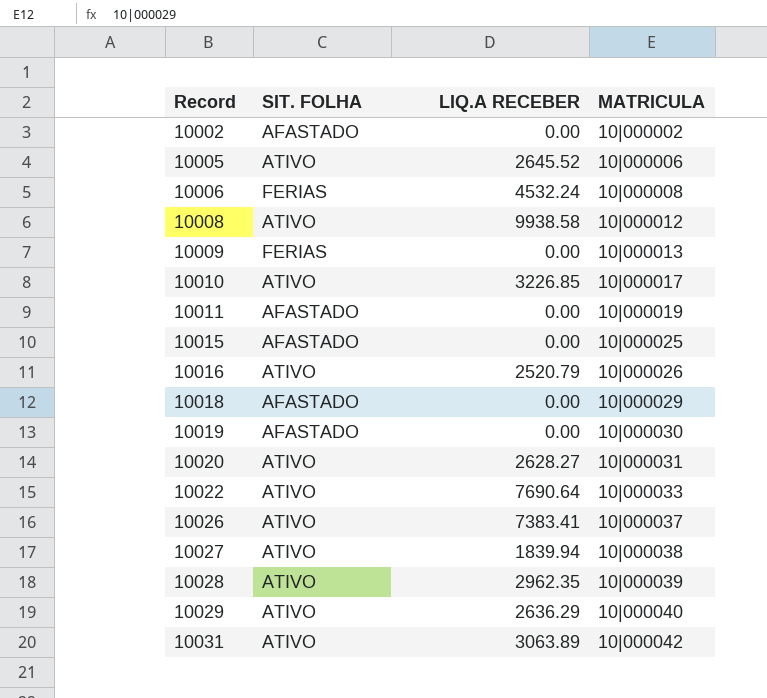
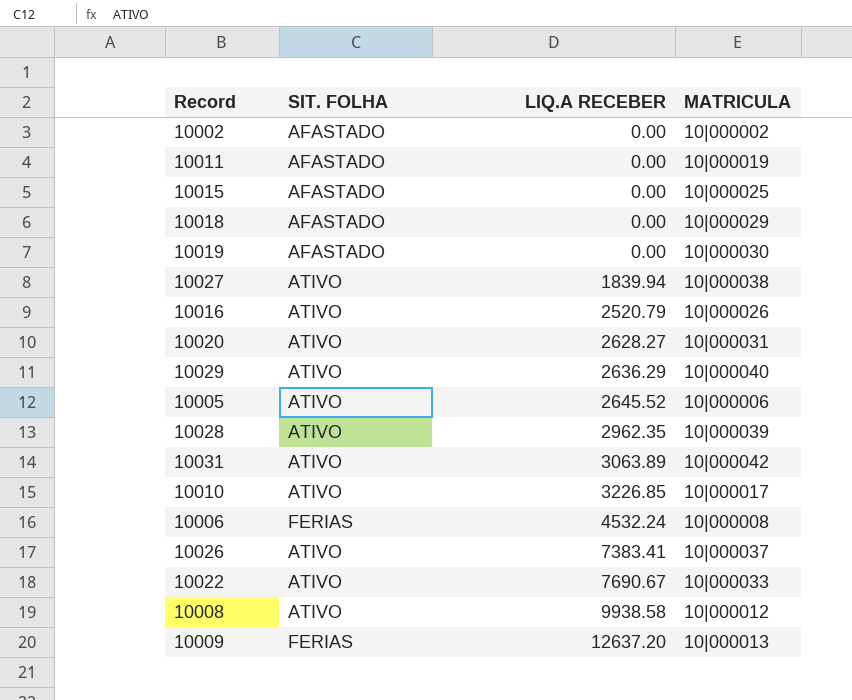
row order: Record ascending -> LIQ.A RECEBER ascending
10022 | LIQ.A RECEBER: 7690.64 -> 7690.67
10009 | LIQ.A RECEBER: 0.00 -> 12637.20

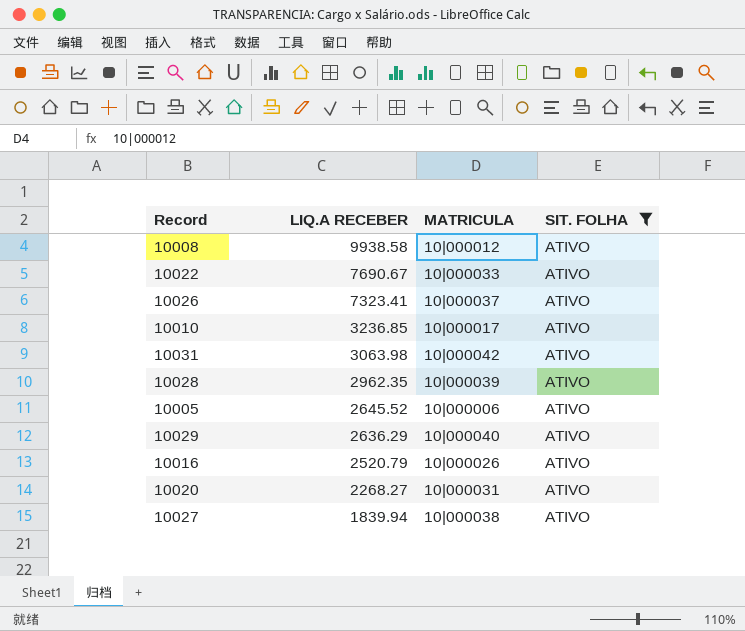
filter: none -> SIT. FOLHA = ATIVO
row order: LIQ.A RECEBER ascending -> LIQ.A RECEBER descending
column SIT. FOLHA | position: 2 -> 4
10026 | LIQ.A RECEBER: 7383.41 -> 7323.41
10010 | LIQ.A RECEBER: 3226.85 -> 3236.85
10031 | LIQ.A RECEBER: 3063.89 -> 3063.98
10020 | LIQ.A RECEBER: 2628.27 -> 2268.27

